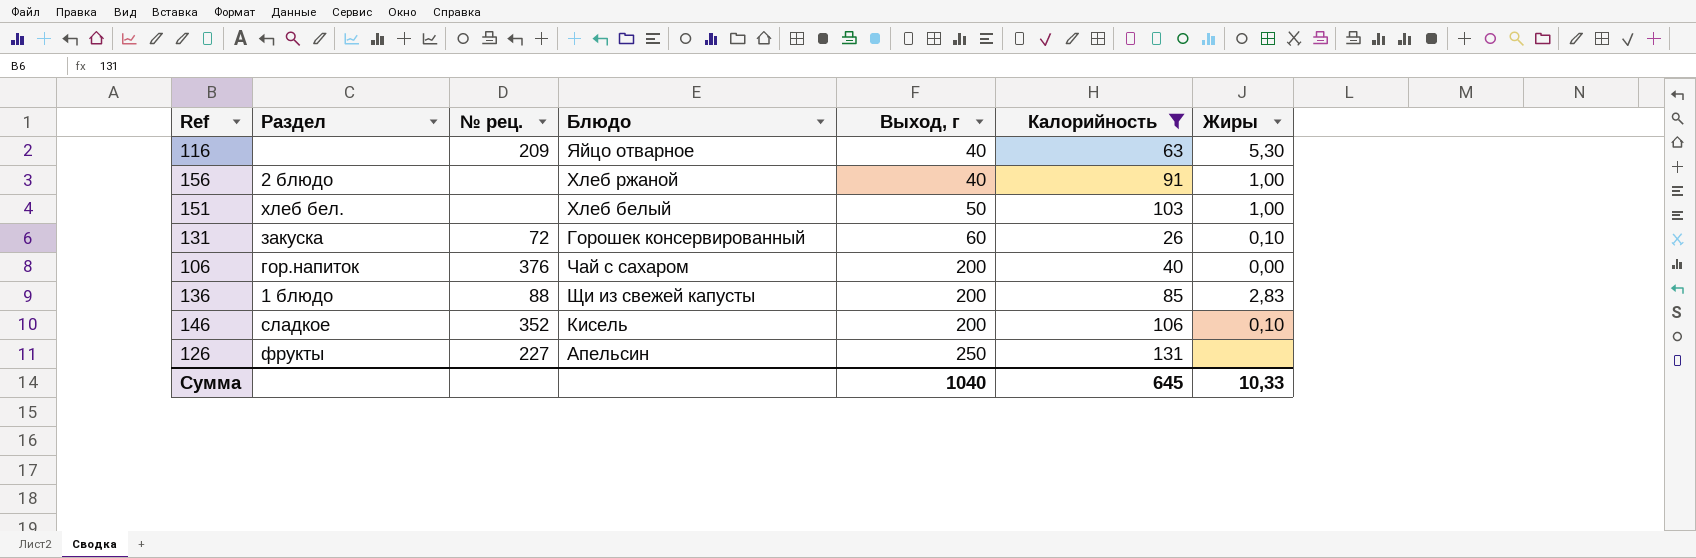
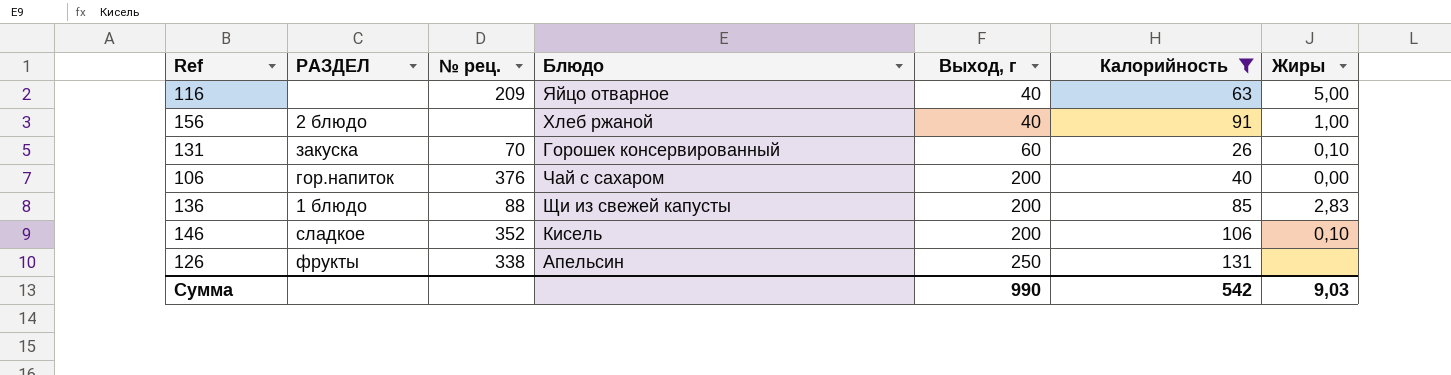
column name: Раздел -> РАЗДЕЛ
row 151: хлеб бел. | none | Хлеб белый | 50 | 103 | 1,00 -> none
116 | Жиры: 5,30 -> 5,00
131 | № рец.: 72 -> 70
126 | № рец.: 227 -> 338
Сумма | Выход, г: 1040 -> 990
Сумма | Калорийность: 645 -> 542
Сумма | Жиры: 10,33 -> 9,03

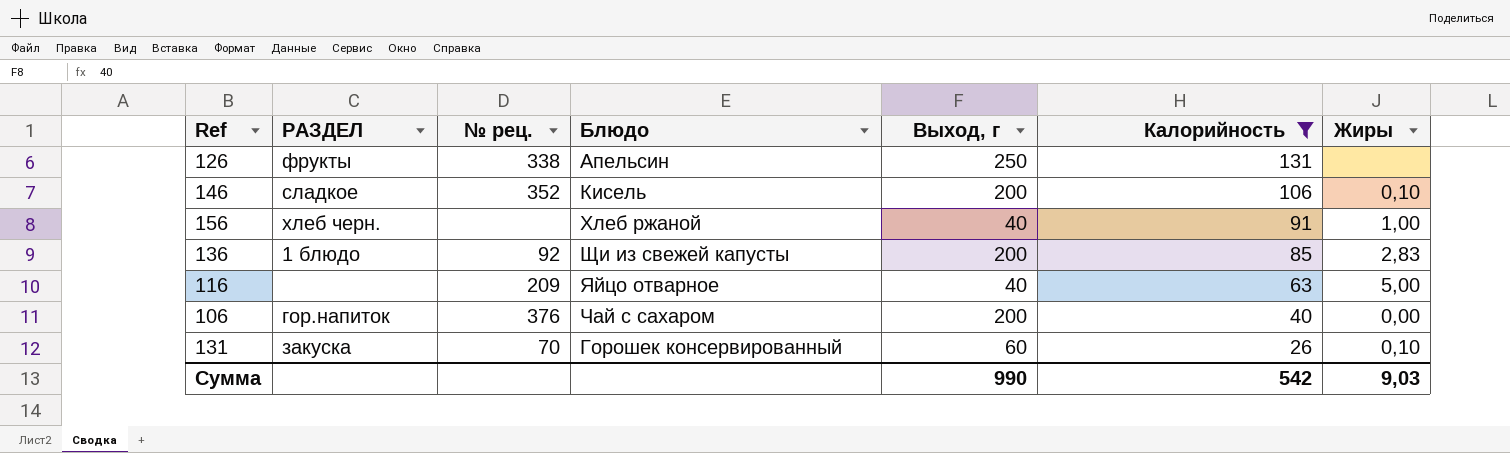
row order: Выход, г ascending -> Калорийность descending
156 | РАЗДЕЛ: 2 блюдо -> хлеб черн.
136 | № рец.: 88 -> 92

